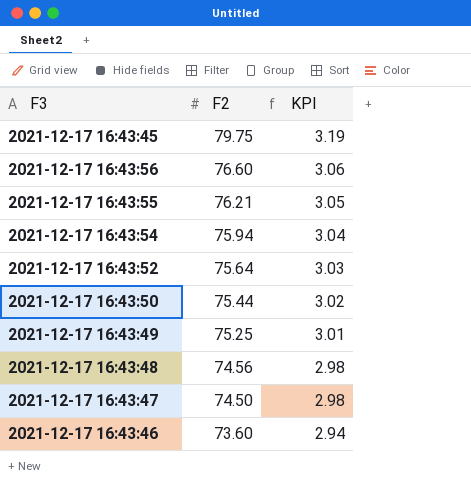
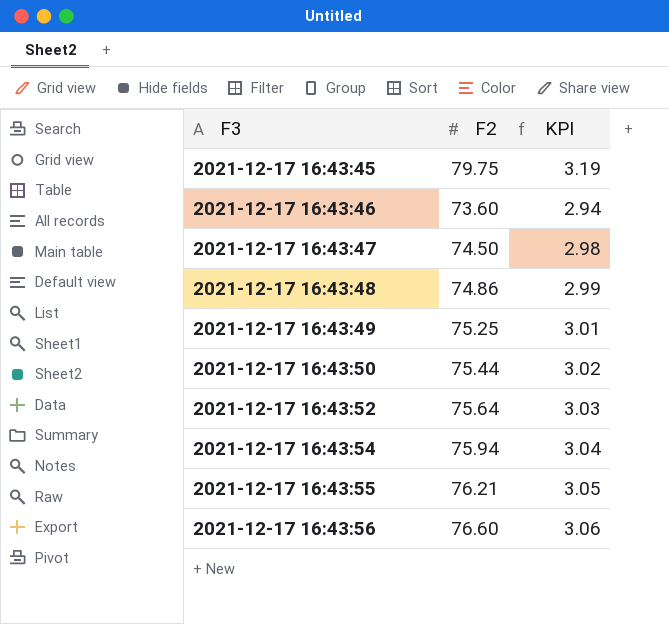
row order: F2 descending -> F3 ascending
2021-12-17 16:43:48 | F2: 74.56 -> 74.86
2021-12-17 16:43:48 | KPI: 2.98 -> 2.99

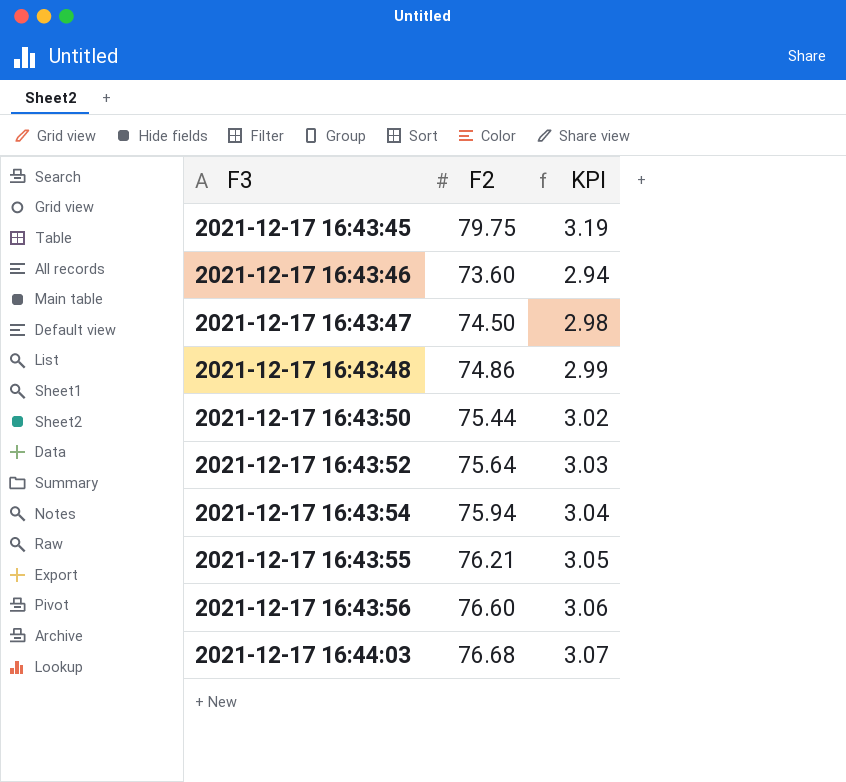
row 2021-12-17 16:43:49: 75.25 | 3.01 -> none
row 2021-12-17 16:44:03: none -> 76.68 | 3.07

